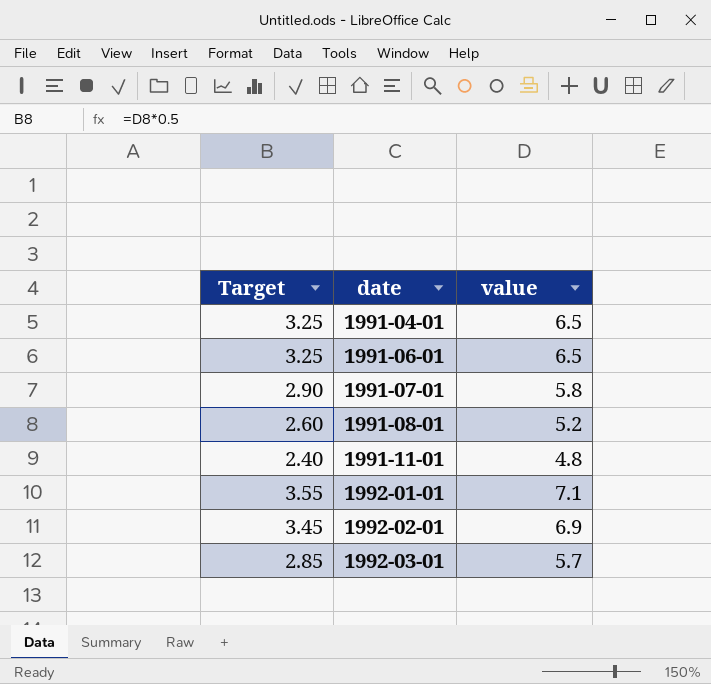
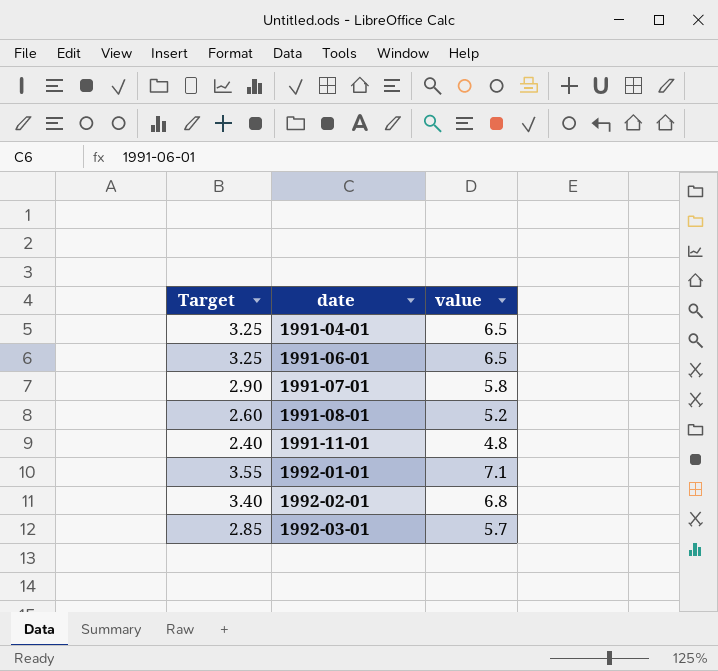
1992-02-01 | Target: 3.45 -> 3.40
1992-02-01 | value: 6.9 -> 6.8

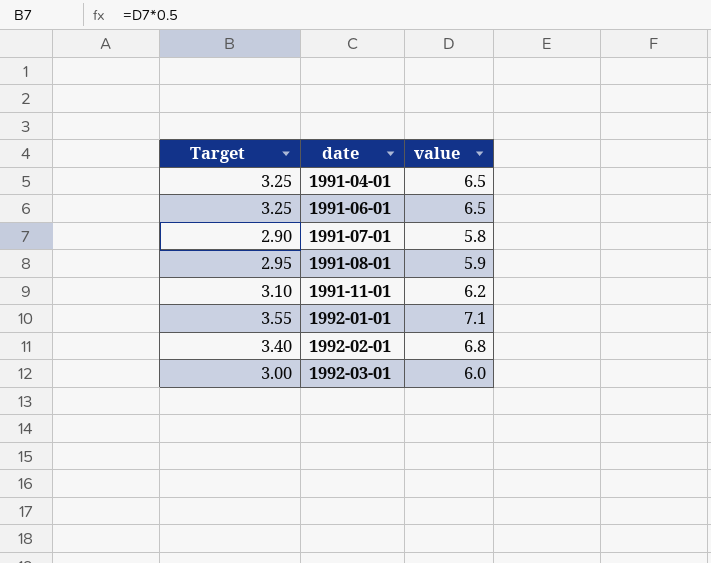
1991-08-01 | Target: 2.60 -> 2.95
1991-08-01 | value: 5.2 -> 5.9
1991-11-01 | Target: 2.40 -> 3.10
1991-11-01 | value: 4.8 -> 6.2
1992-03-01 | Target: 2.85 -> 3.00
1992-03-01 | value: 5.7 -> 6.0

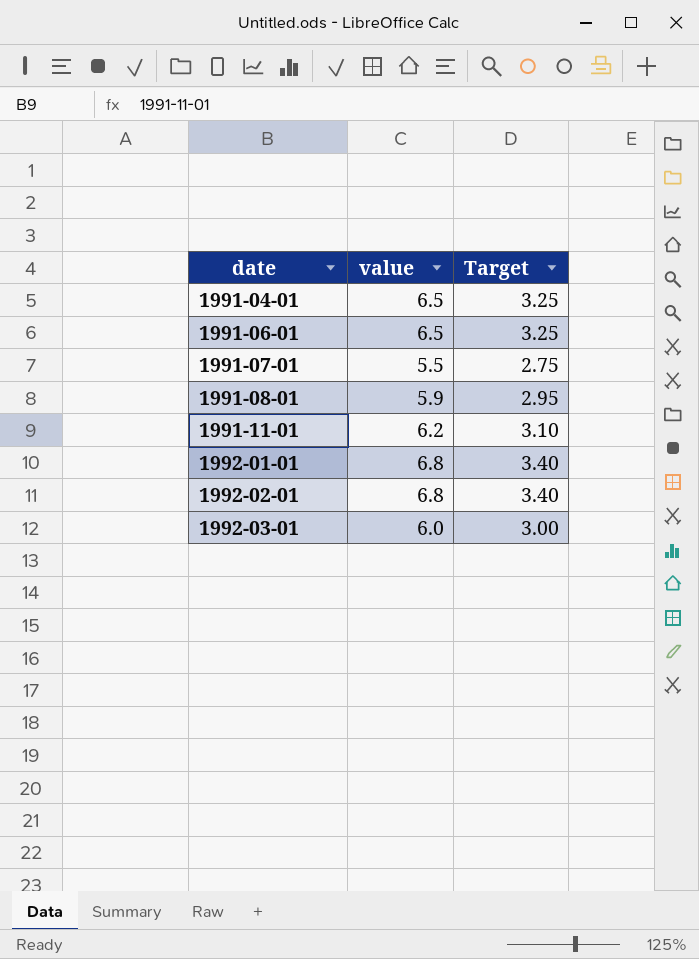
column Target | position: 1 -> 3
1991-07-01 | value: 5.8 -> 5.5
1991-07-01 | Target: 2.90 -> 2.75
1992-01-01 | value: 7.1 -> 6.8
1992-01-01 | Target: 3.55 -> 3.40

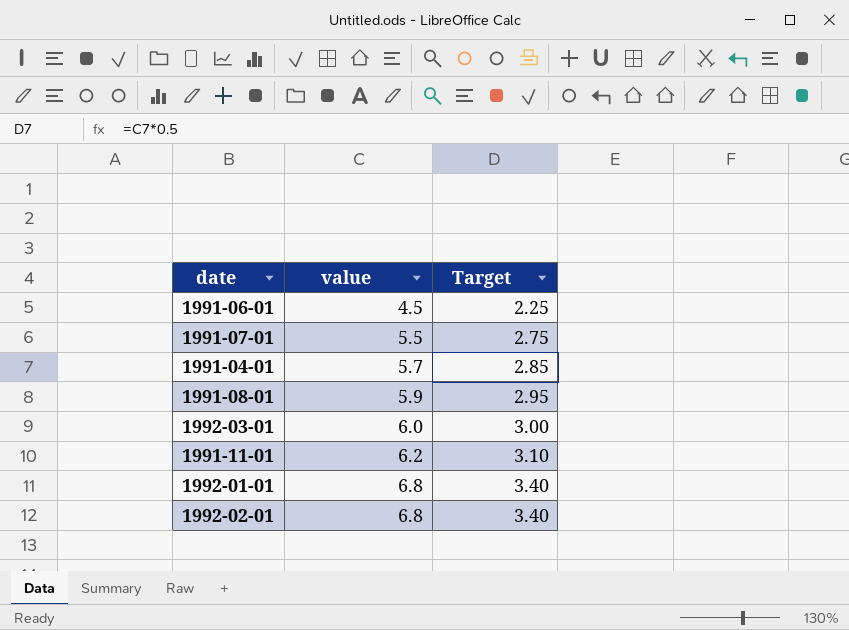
row order: date ascending -> value ascending
1991-06-01 | value: 6.5 -> 4.5
1991-06-01 | Target: 3.25 -> 2.25
1991-04-01 | value: 6.5 -> 5.7
1991-04-01 | Target: 3.25 -> 2.85

